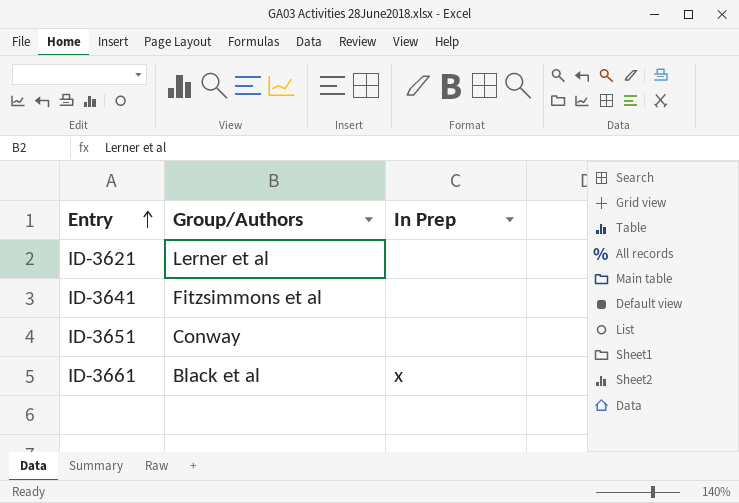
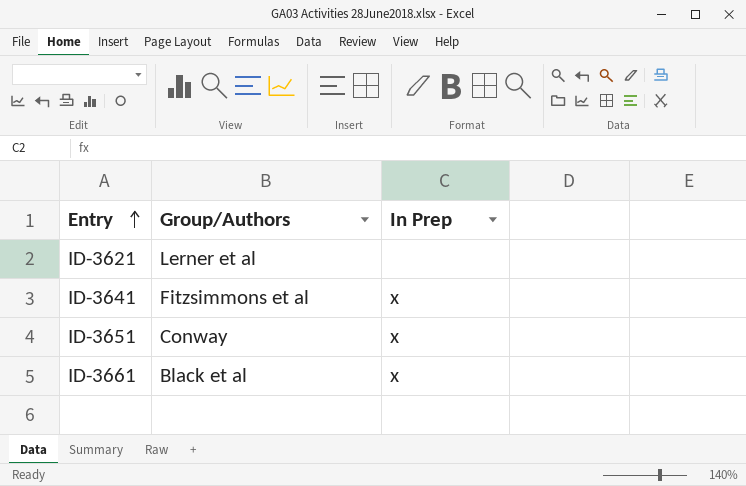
ID-3641 | In Prep: none -> x
ID-3651 | In Prep: none -> x

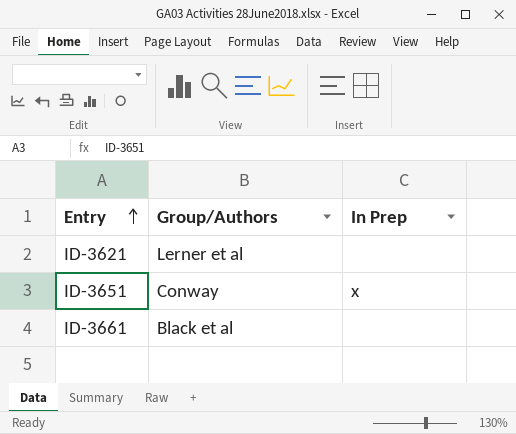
row ID-3641: Fitzsimmons et al | x -> none
ID-3661 | In Prep: x -> none

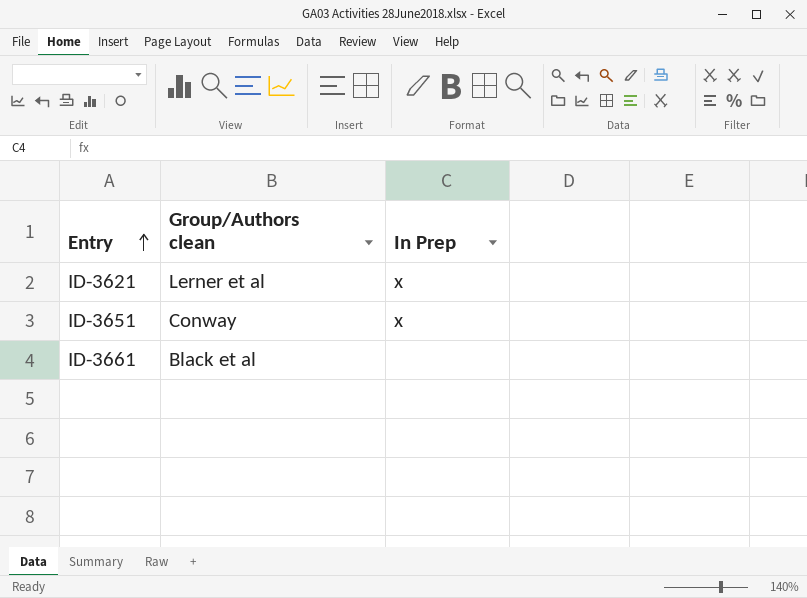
column name: Group/Authors -> Group/Authors clean
ID-3621 | In Prep: none -> x

